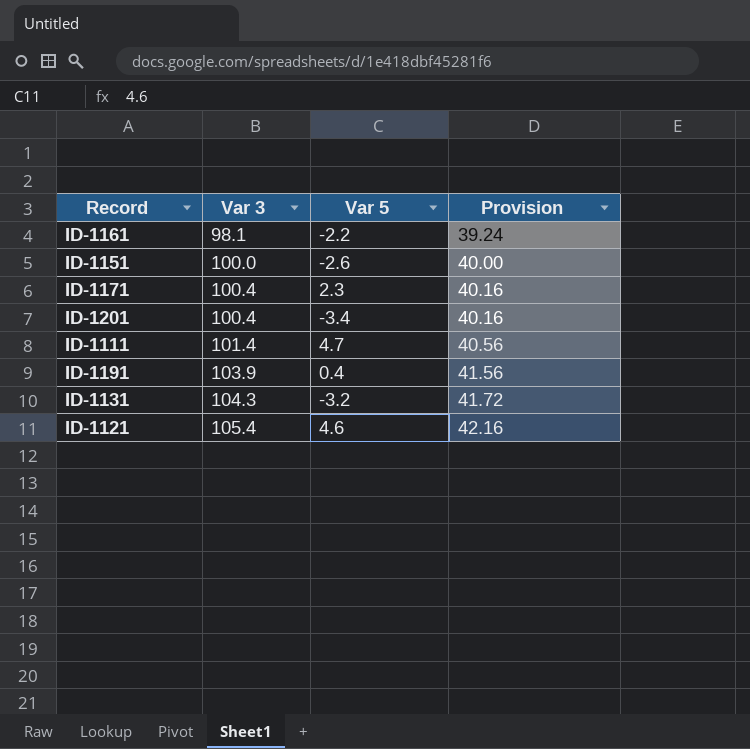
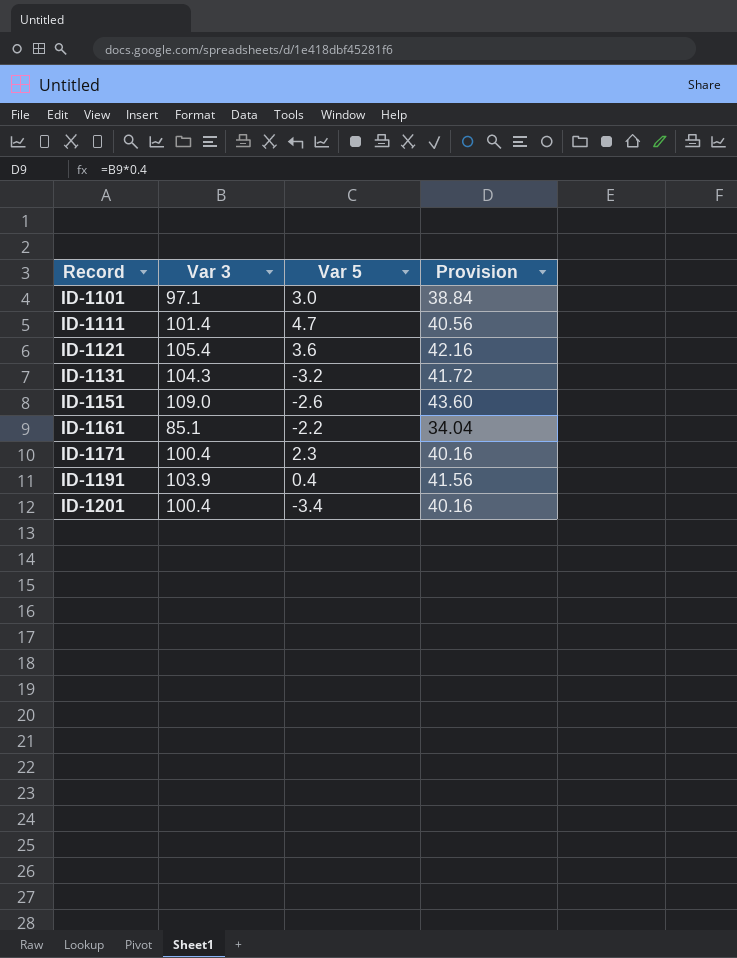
row order: Var 3 ascending -> Record ascending
row ID-1101: none -> 97.1 | 3.0 | 38.84
ID-1121 | Var 5: 4.6 -> 3.6
ID-1151 | Var 3: 100.0 -> 109.0
ID-1151 | Provision: 40.00 -> 43.60
ID-1161 | Var 3: 98.1 -> 85.1
ID-1161 | Provision: 39.24 -> 34.04

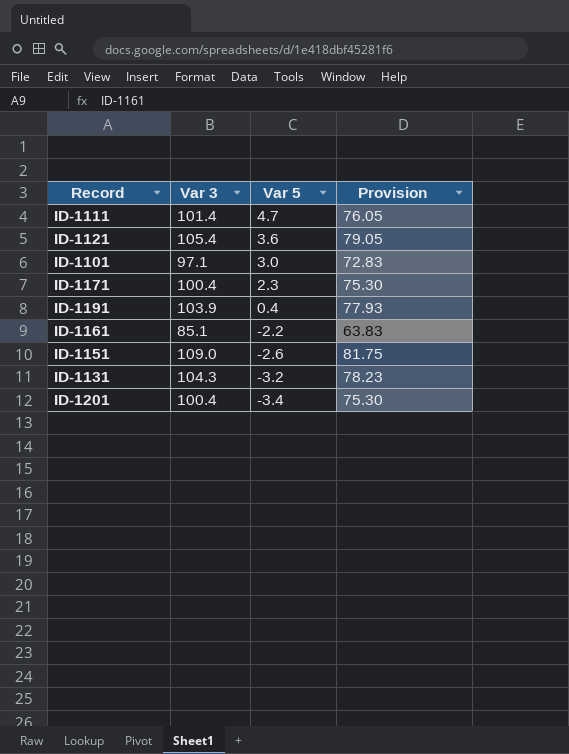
row order: Record ascending -> Var 5 descending
column Provision | formula: [Var 3] * 0.4 -> [Var 3] * 0.75

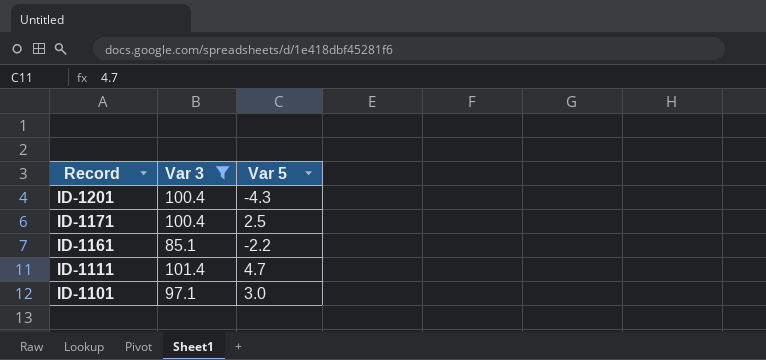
filter: none -> Var 3 <= 101.4
row order: Var 5 descending -> Record descending
column Provision | formula: [Var 3] * 0.75 -> none
ID-1201 | Var 5: -3.4 -> -4.3
ID-1171 | Var 5: 2.3 -> 2.5

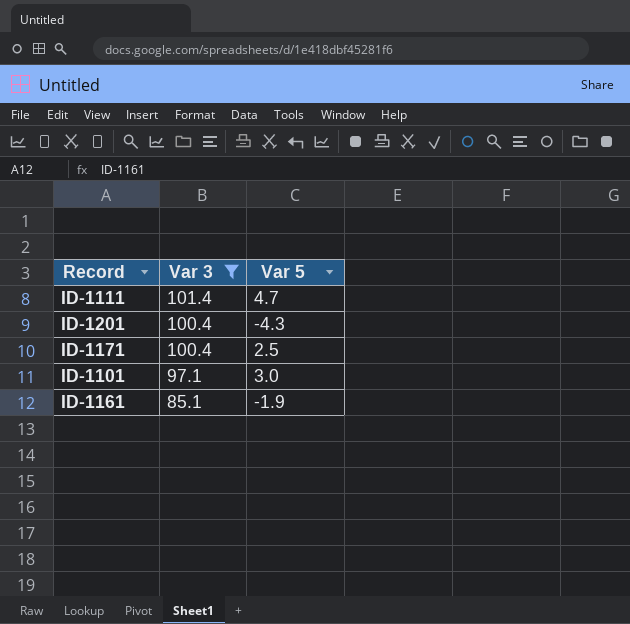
row order: Record descending -> Var 3 descending
ID-1161 | Var 5: -2.2 -> -1.9

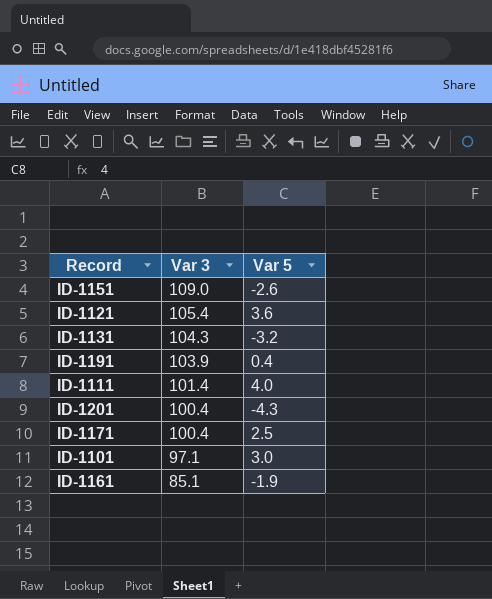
filter: Var 3 <= 101.4 -> none
ID-1111 | Var 5: 4.7 -> 4.0

